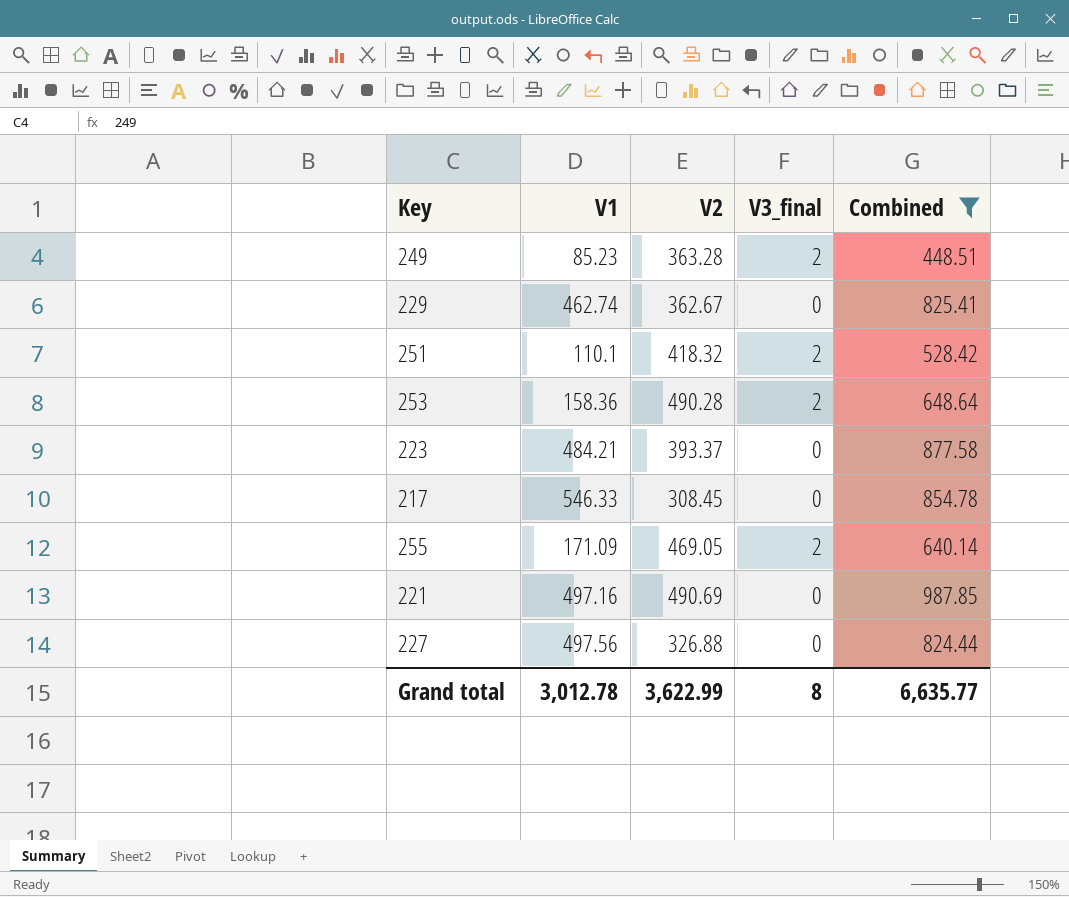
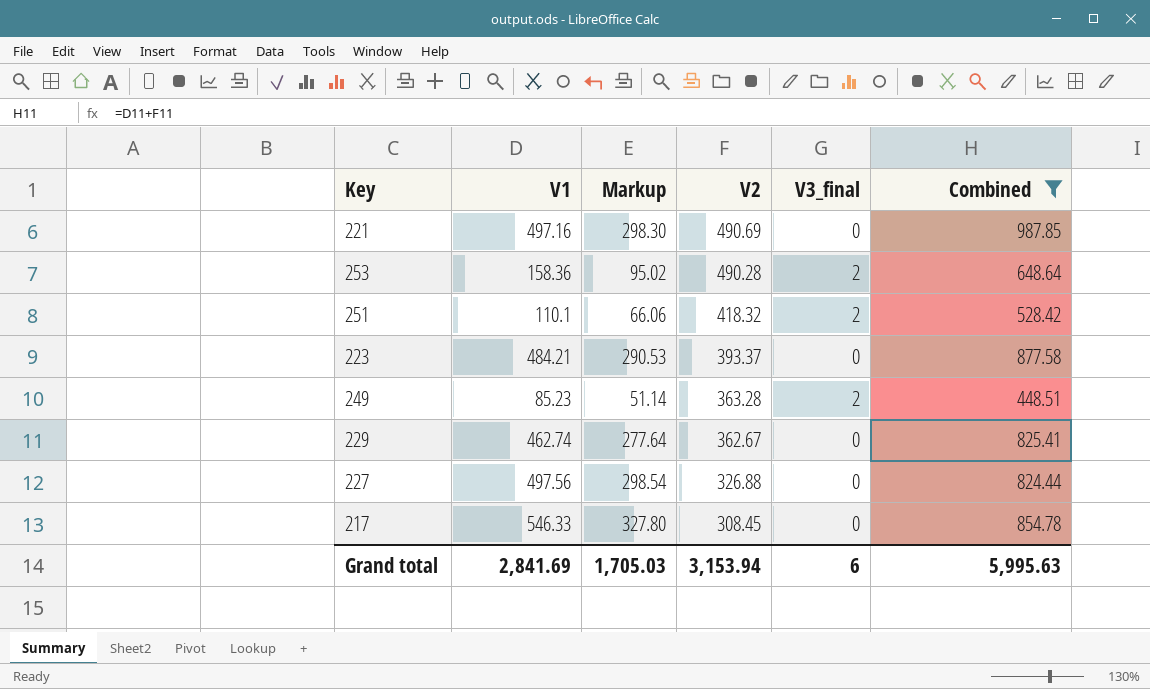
row order: none -> V2 descending
column Markup | formula: none -> [V1] * 0.6
row 255: 171.09 | 469.05 | 2 | 640.14 -> none
Grand total | V1: 3,012.78 -> 2,841.69
Grand total | V2: 3,622.99 -> 3,153.94
Grand total | V3_final: 8 -> 6
Grand total | Combined: 6,635.77 -> 5,995.63

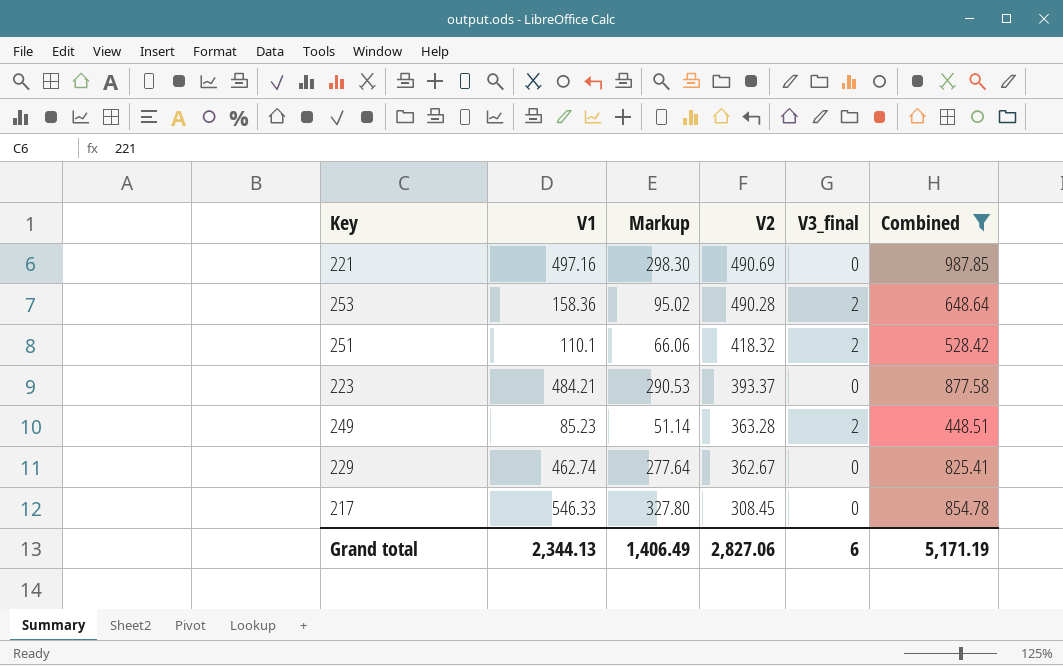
row 227: 497.56 | 298.54 | 326.88 | 0 | 824.44 -> none
Grand total | V1: 2,841.69 -> 2,344.13
Grand total | Markup: 1,705.03 -> 1,406.49
Grand total | V2: 3,153.94 -> 2,827.06
Grand total | Combined: 5,995.63 -> 5,171.19

